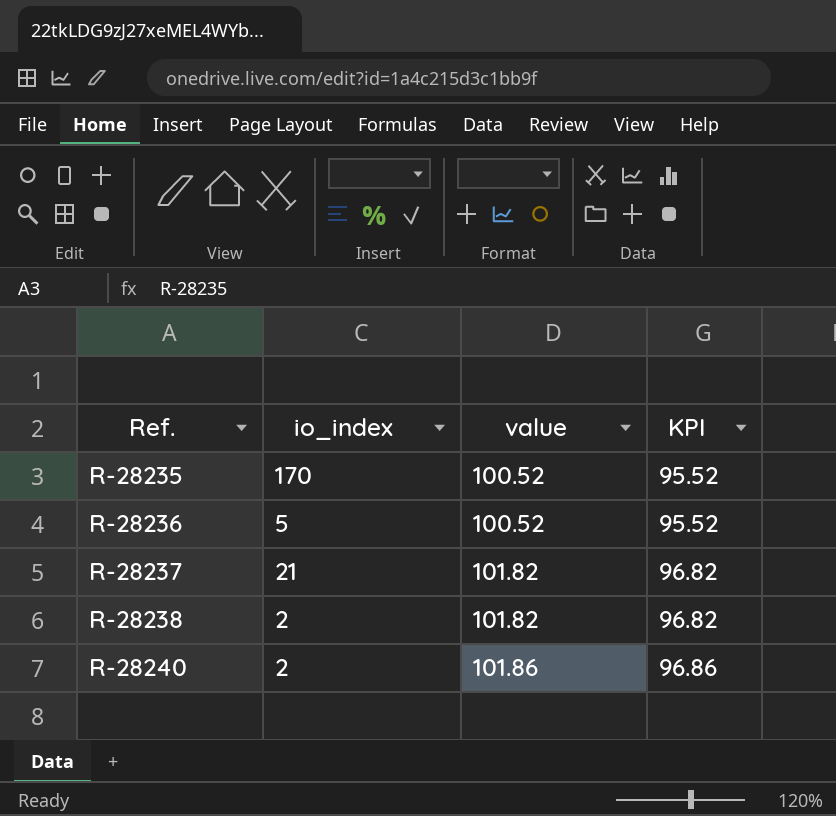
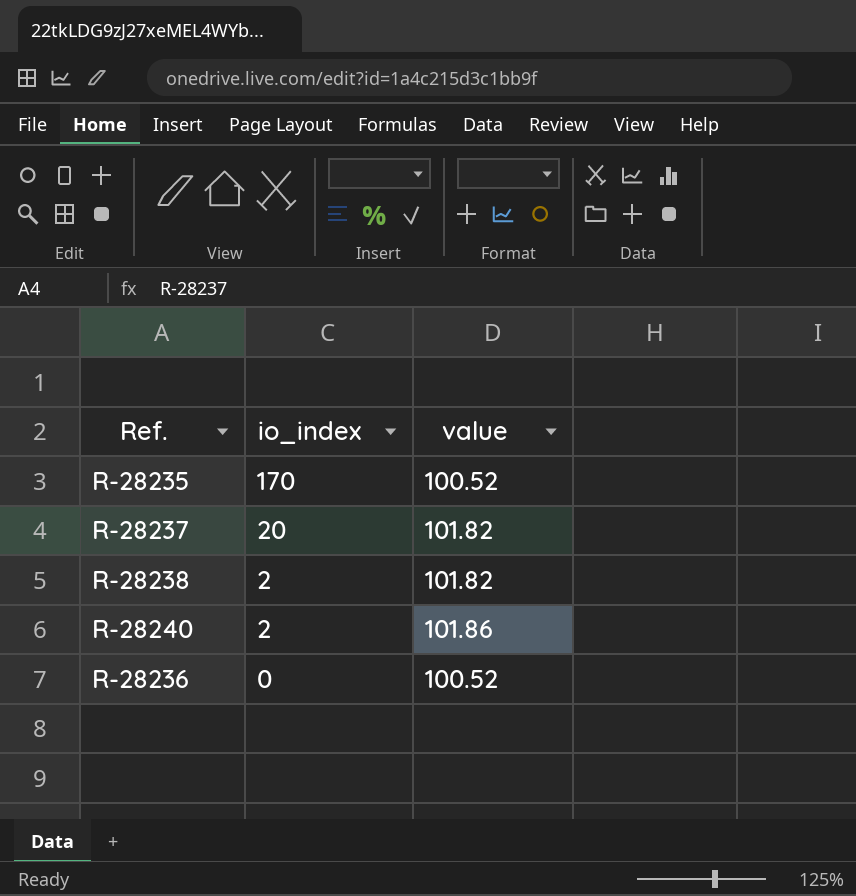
row order: Ref. ascending -> io_index descending
column KPI | formula: [value] - 5 -> none
R-28237 | io_index: 21 -> 20
R-28236 | io_index: 5 -> 0

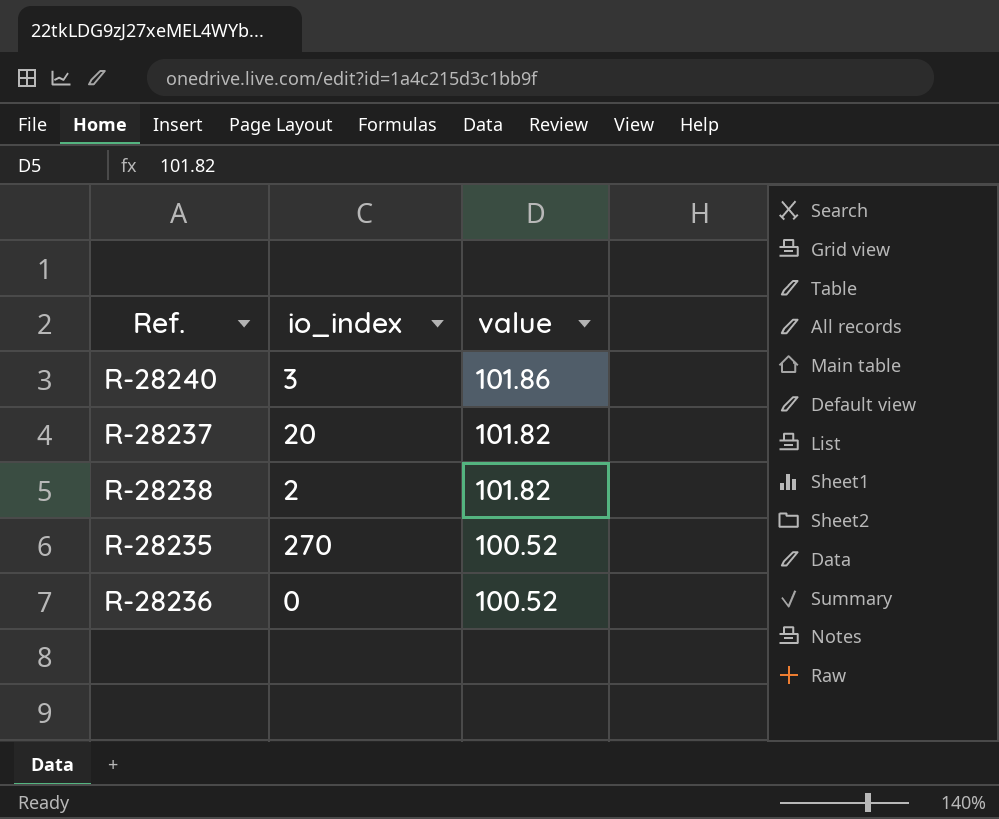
row order: io_index descending -> value descending
R-28240 | io_index: 2 -> 3
R-28235 | io_index: 170 -> 270

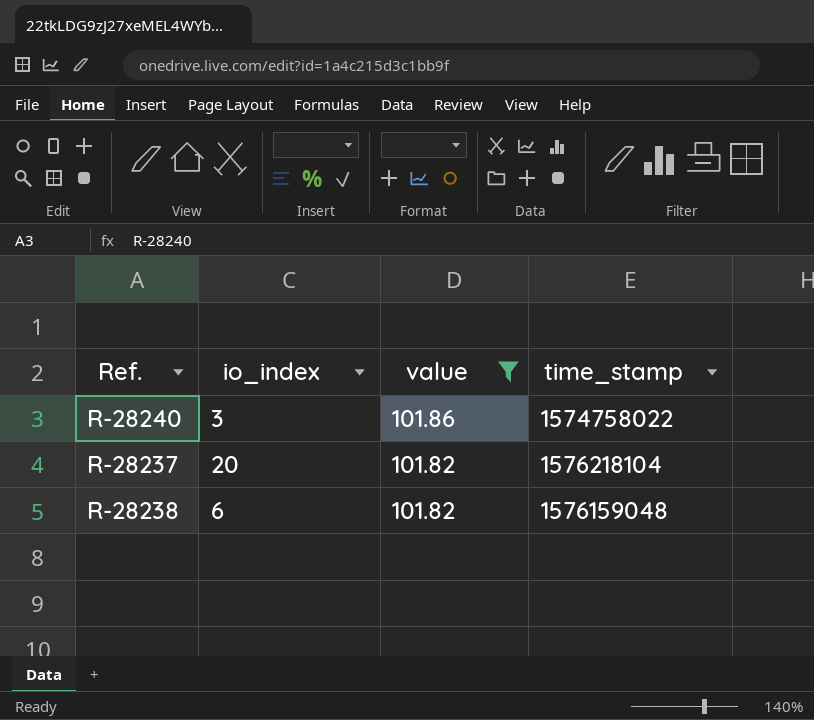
filter: none -> value != 100.52
column time_stamp | position: none -> 4
R-28238 | io_index: 2 -> 6

